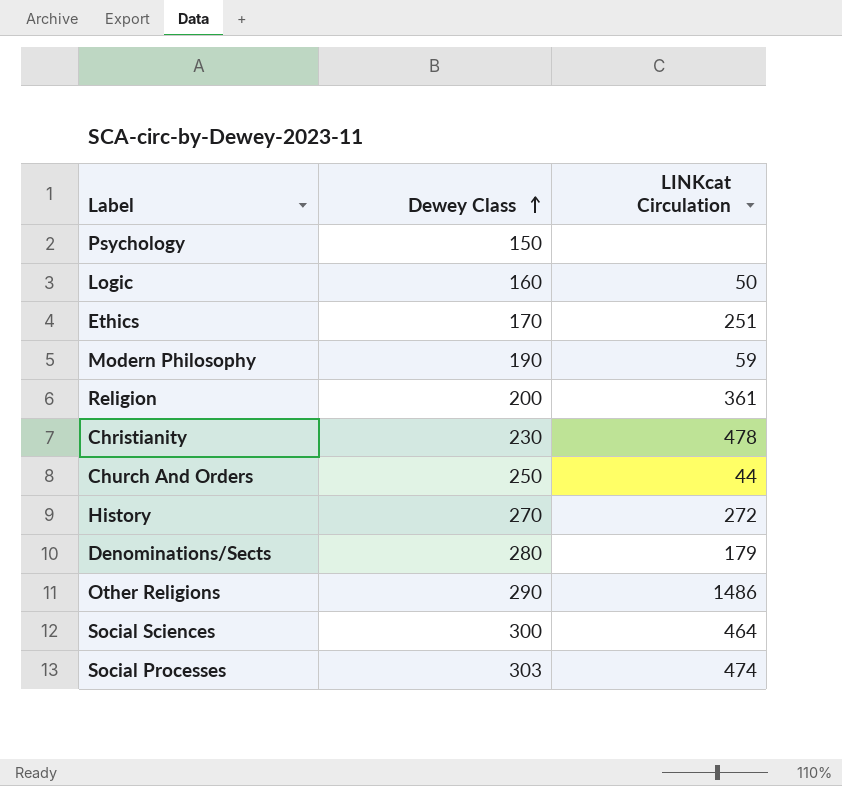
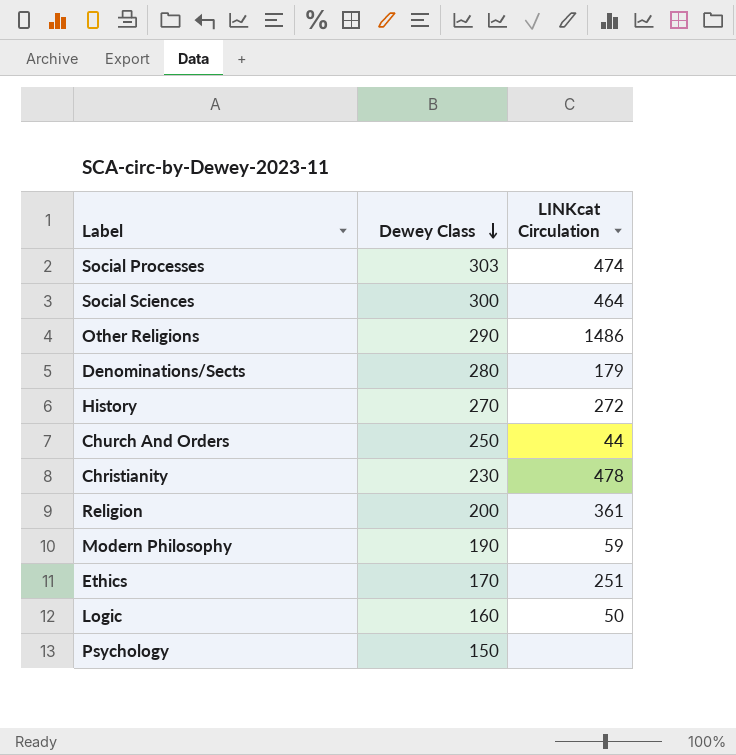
row order: Dewey Class ascending -> Dewey Class descending

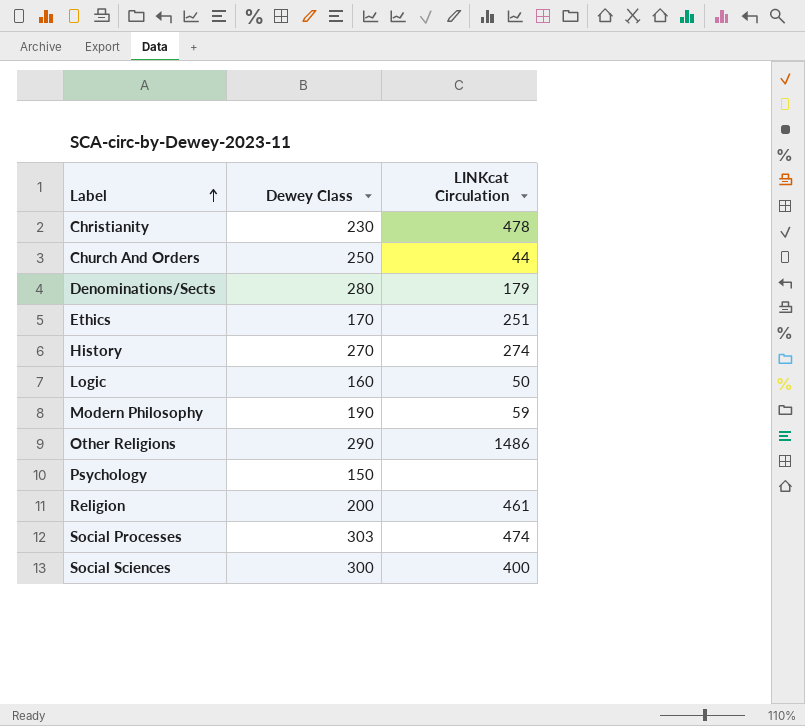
row order: Dewey Class descending -> Label ascending
History | LINKcat Circulation: 272 -> 274
Religion | LINKcat Circulation: 361 -> 461
Social Sciences | LINKcat Circulation: 464 -> 400

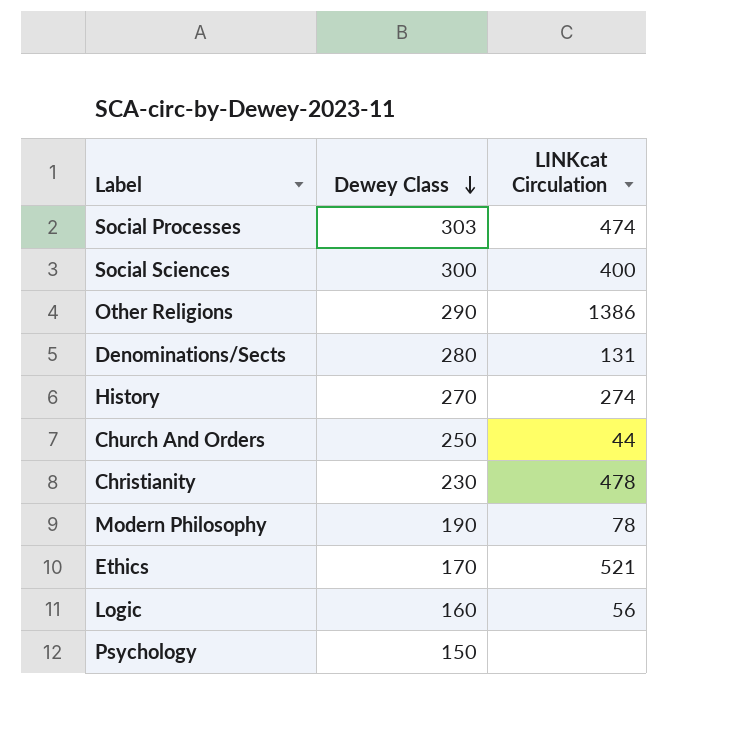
row order: Label ascending -> Dewey Class descending
row Religion: 200 | 461 -> none
Other Religions | LINKcat Circulation: 1486 -> 1386
Denominations/Sects | LINKcat Circulation: 179 -> 131
Modern Philosophy | LINKcat Circulation: 59 -> 78
Ethics | LINKcat Circulation: 251 -> 521
Logic | LINKcat Circulation: 50 -> 56

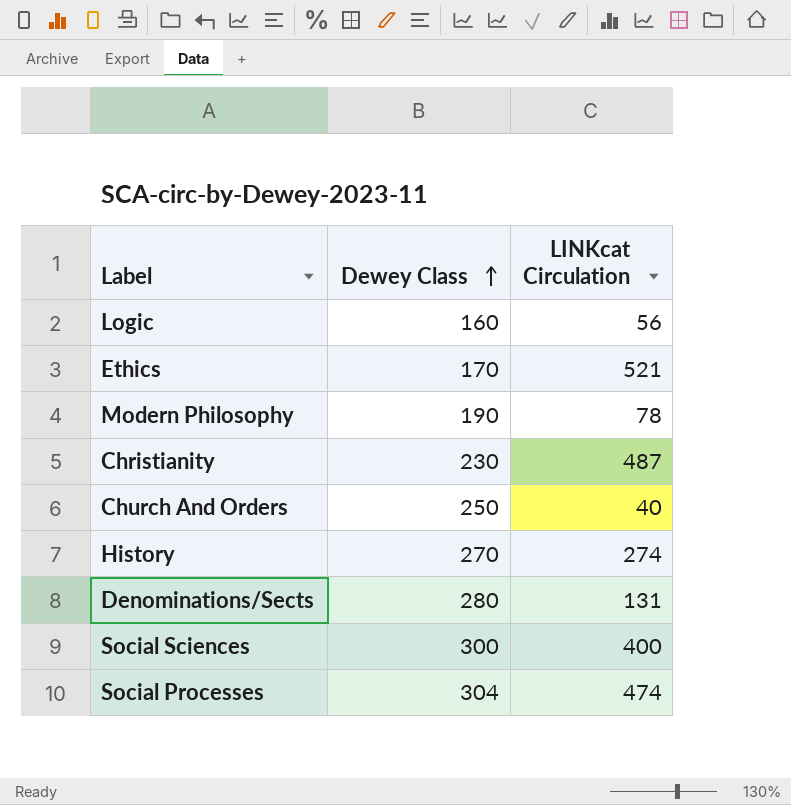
row order: Dewey Class descending -> Dewey Class ascending
row Other Religions: 290 | 1386 -> none
row Psychology: 150 | none -> none
Christianity | LINKcat Circulation: 478 -> 487
Church And Orders | LINKcat Circulation: 44 -> 40
Social Processes | Dewey Class: 303 -> 304

